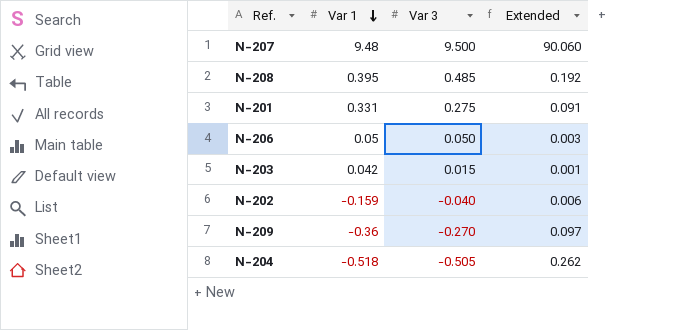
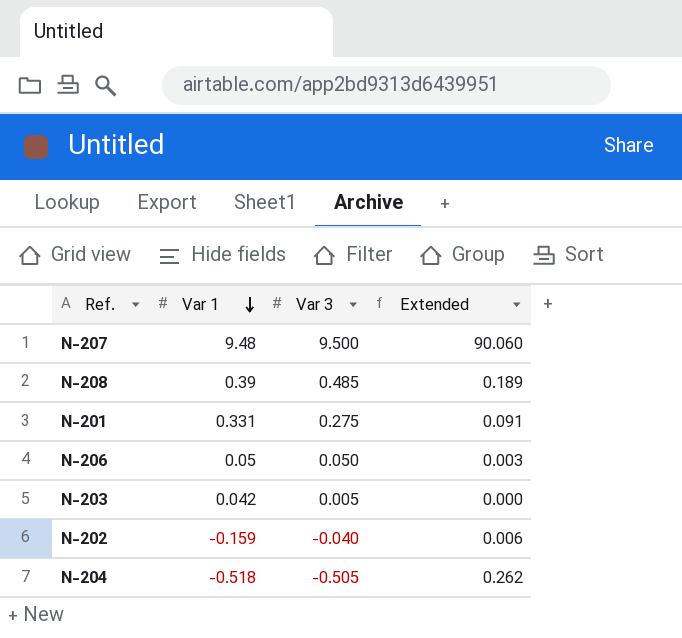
row N-209: -0.36 | -0.270 | 0.097 -> none
N-208 | Var 1: 0.395 -> 0.39
N-208 | Extended: 0.192 -> 0.189
N-203 | Var 3: 0.015 -> 0.005
N-203 | Extended: 0.001 -> 0.000

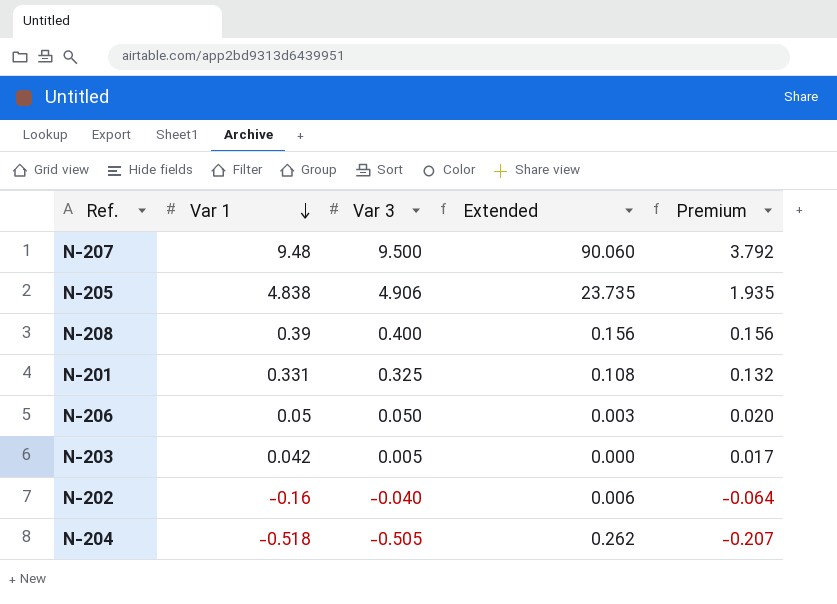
column Premium | formula: none -> [Var 1] * 0.4
row N-205: none -> 4.838 | 4.906 | 23.735 | 1.935
N-208 | Var 3: 0.485 -> 0.400
N-208 | Extended: 0.189 -> 0.156
N-201 | Var 3: 0.275 -> 0.325
N-201 | Extended: 0.091 -> 0.108
N-202 | Var 1: -0.159 -> -0.16

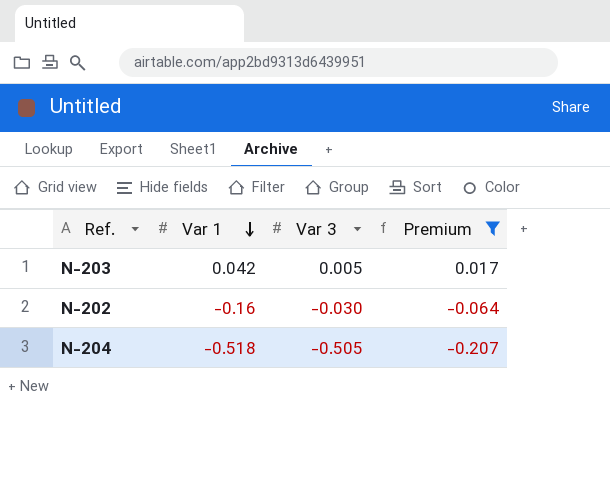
filter: none -> Premium <= 0.017
column Extended | formula: [Var 1] * [Var 3] -> none
N-202 | Var 3: -0.040 -> -0.030

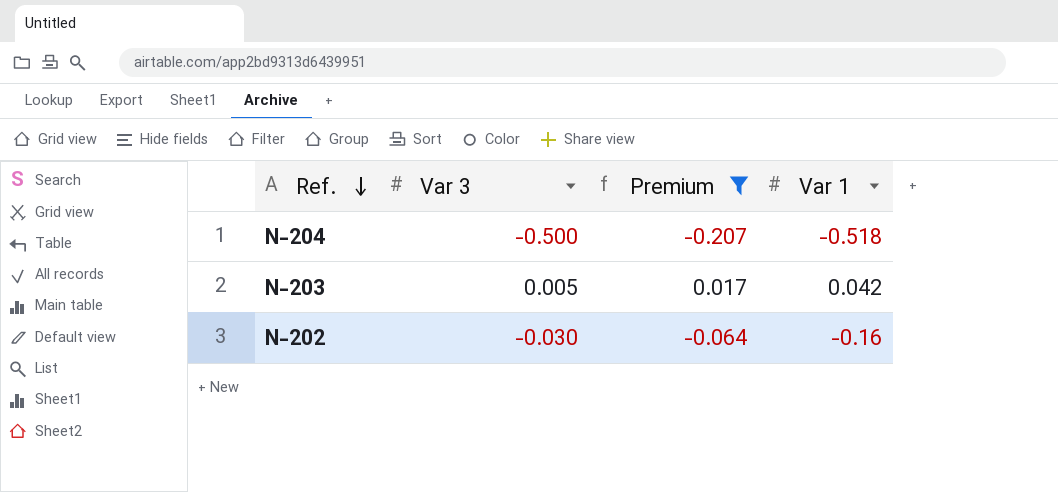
row order: Var 1 descending -> Ref. descending
column Var 1 | position: 2 -> 4
N-204 | Var 3: -0.505 -> -0.500

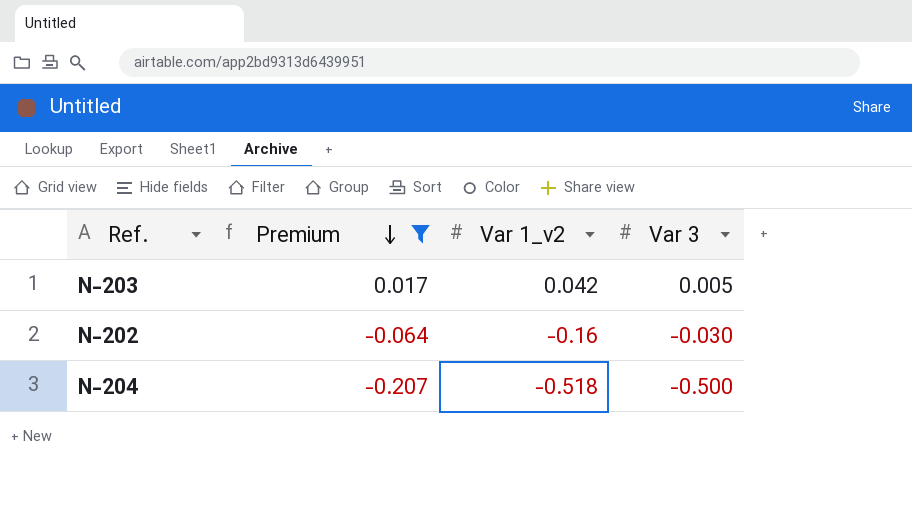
row order: Ref. descending -> Premium descending
column name: Var 1 -> Var 1_v2
column Var 3 | position: 2 -> 4

